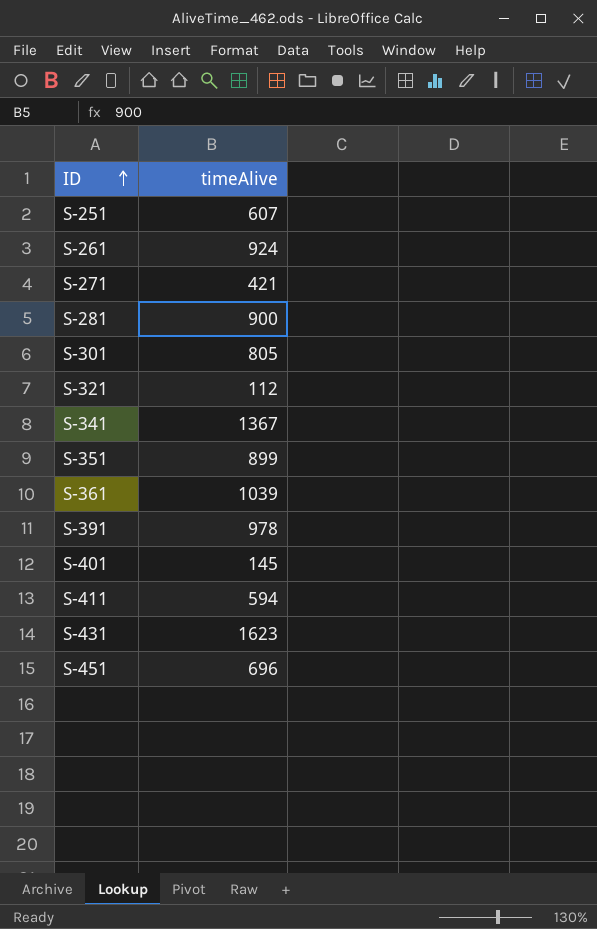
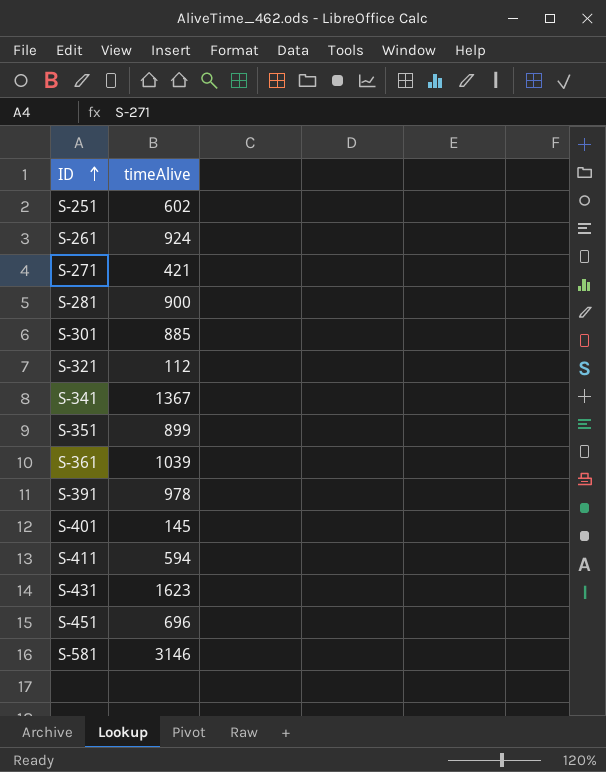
S-251 | timeAlive: 607 -> 602
S-301 | timeAlive: 805 -> 885
row S-581: none -> 3146

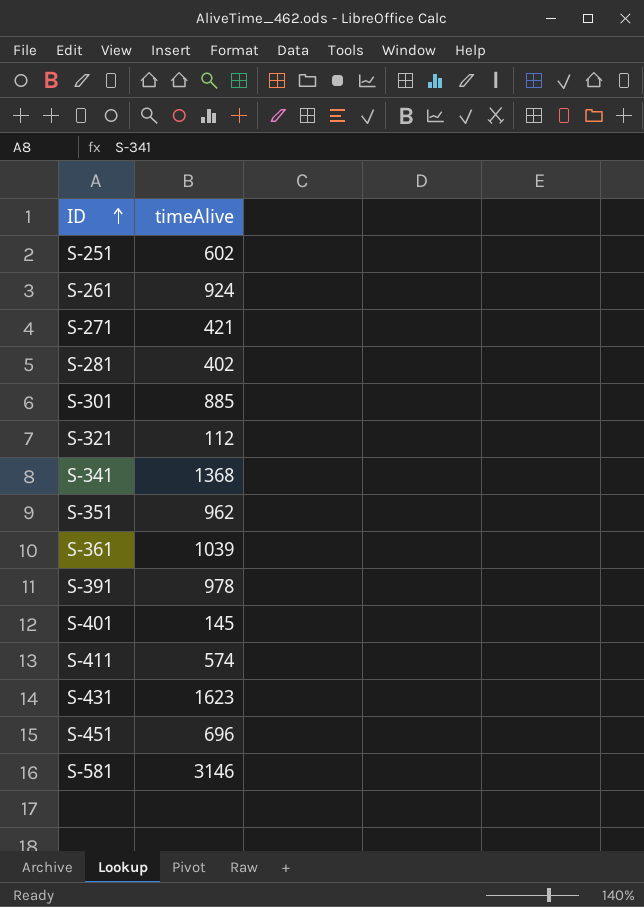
S-281 | timeAlive: 900 -> 402
S-341 | timeAlive: 1367 -> 1368
S-351 | timeAlive: 899 -> 962
S-411 | timeAlive: 594 -> 574

